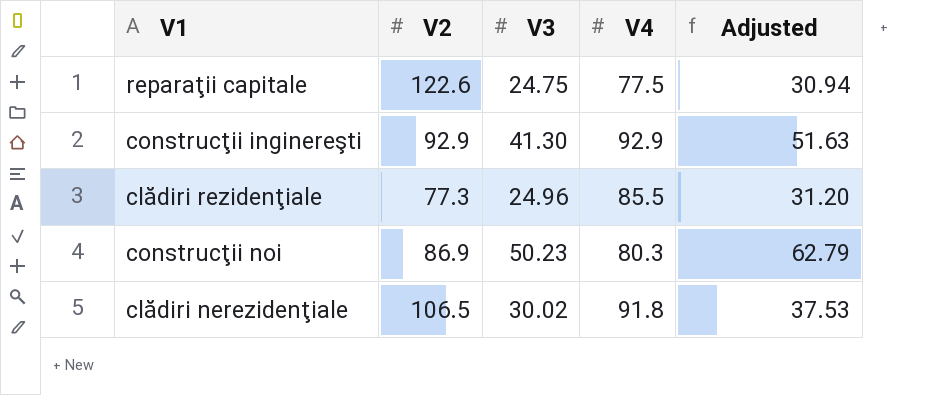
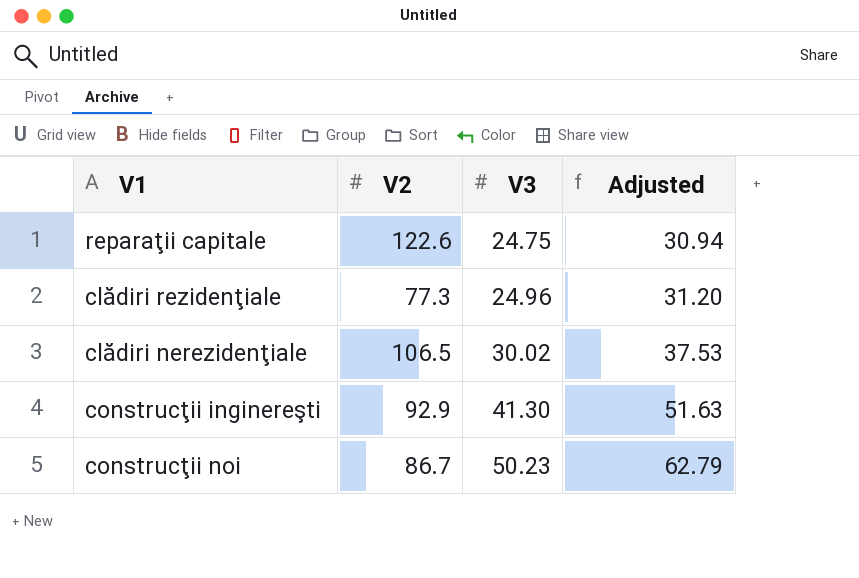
row order: none -> V3 ascending
column V4 | position: 4 -> none
construcţii noi | V2: 86.9 -> 86.7

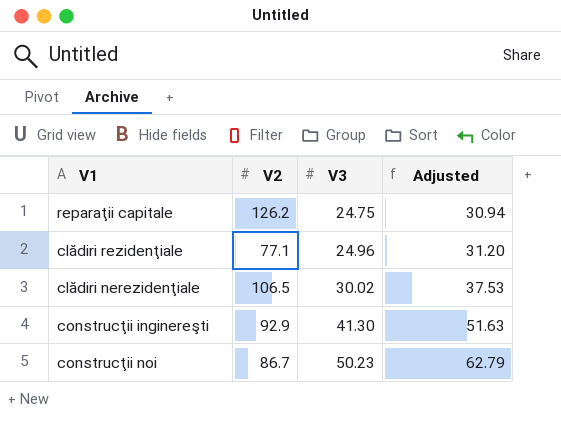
reparaţii capitale | V2: 122.6 -> 126.2
clădiri rezidenţiale | V2: 77.3 -> 77.1

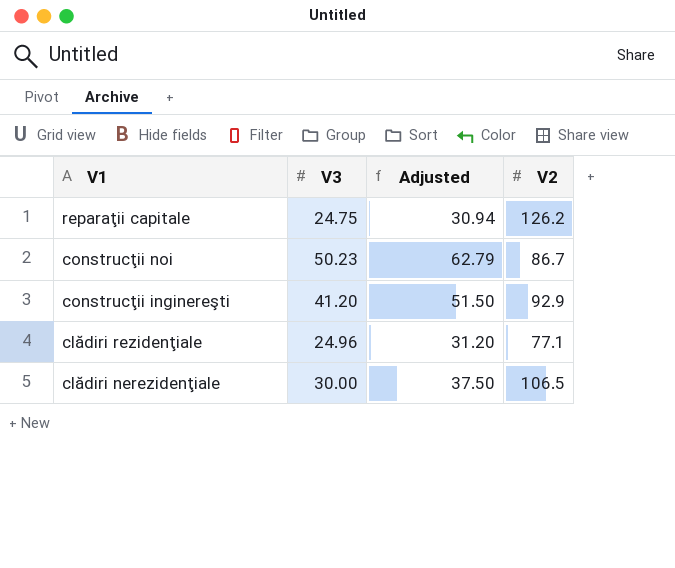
row order: V3 ascending -> V1 descending
column V2 | position: 2 -> 4
construcţii inginereşti | V3: 41.30 -> 41.20
construcţii inginereşti | Adjusted: 51.63 -> 51.50
clădiri nerezidenţiale | V3: 30.02 -> 30.00
clădiri nerezidenţiale | Adjusted: 37.53 -> 37.50

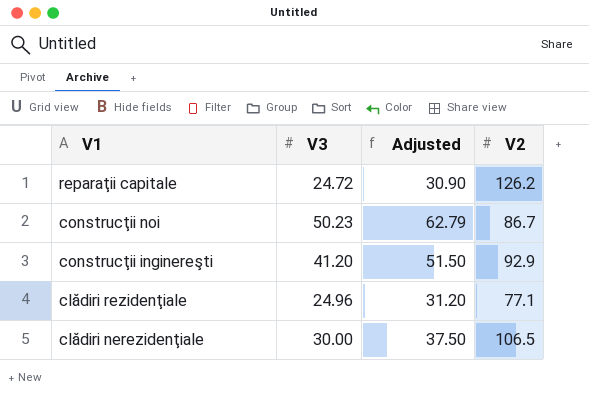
reparaţii capitale | V3: 24.75 -> 24.72
reparaţii capitale | Adjusted: 30.94 -> 30.90

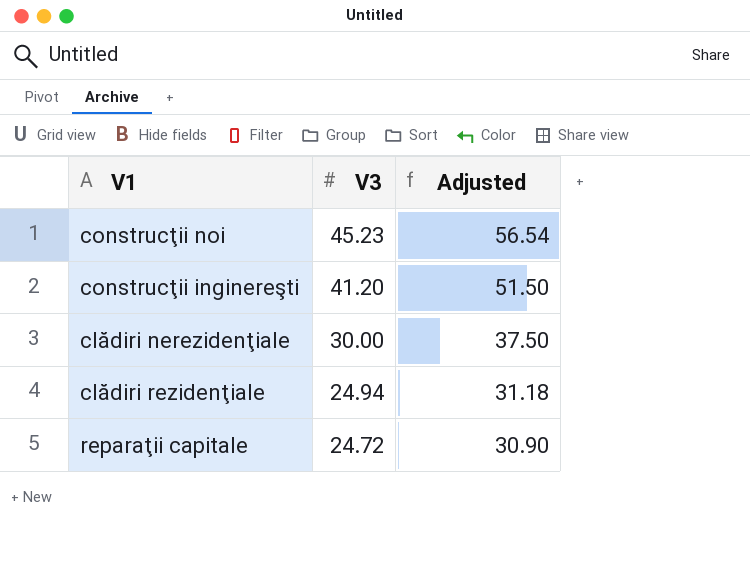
row order: V1 descending -> V3 descending
column V2 | position: 4 -> none
construcţii noi | V3: 50.23 -> 45.23
construcţii noi | Adjusted: 62.79 -> 56.54
clădiri rezidenţiale | V3: 24.96 -> 24.94
clădiri rezidenţiale | Adjusted: 31.20 -> 31.18

